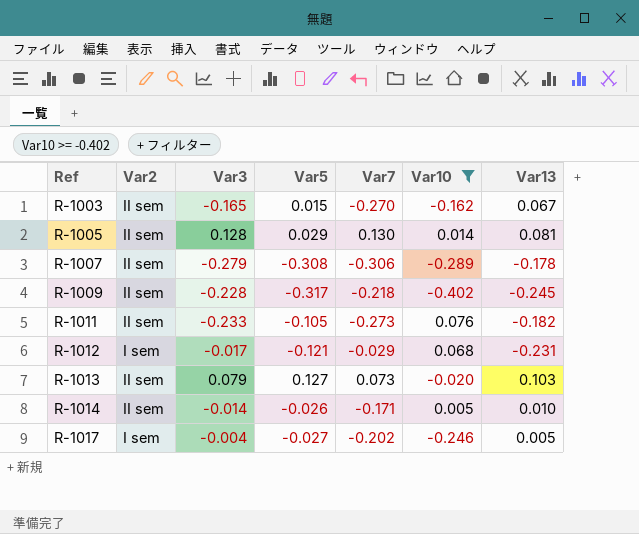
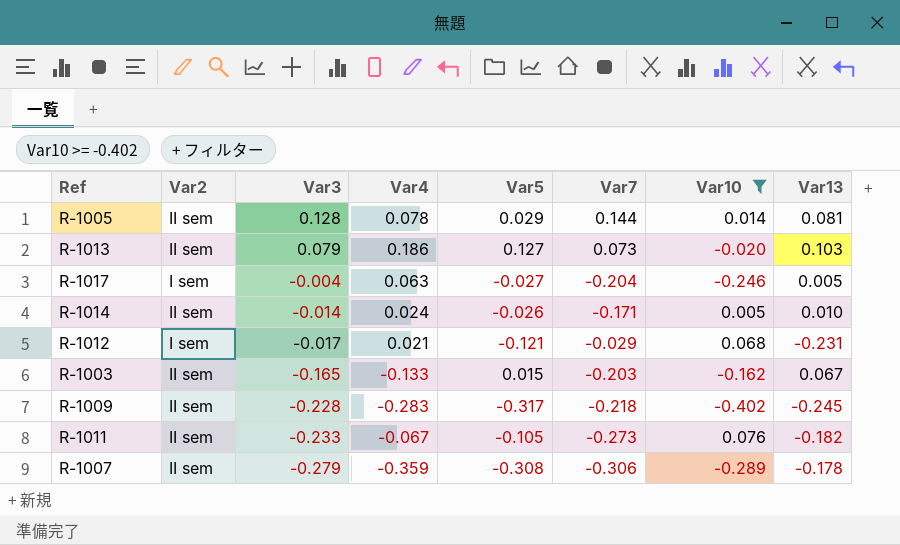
row order: Ref ascending -> Var3 descending
column Var4 | position: none -> 4
R-1005 | Var7: 0.130 -> 0.144
R-1017 | Var7: -0.202 -> -0.204
R-1003 | Var7: -0.270 -> -0.203

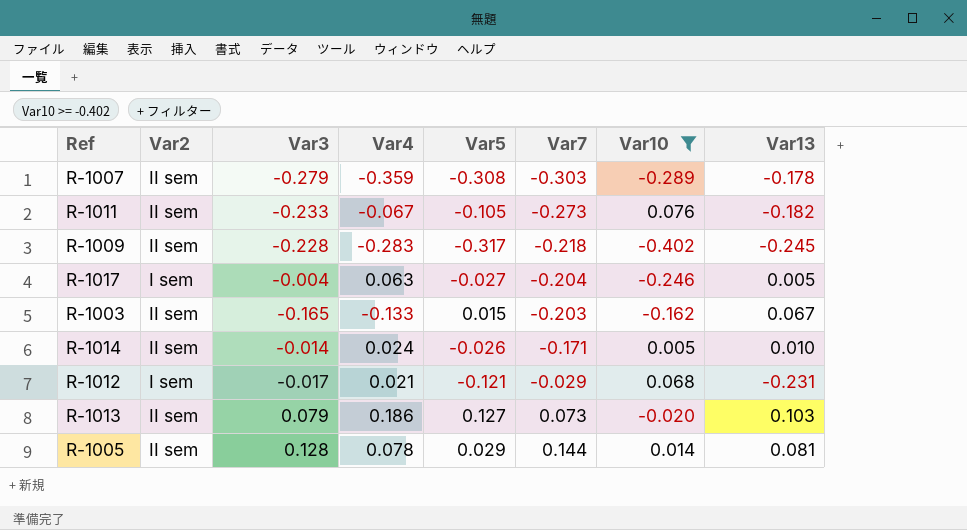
row order: Var3 descending -> Var7 ascending
R-1007 | Var7: -0.306 -> -0.303

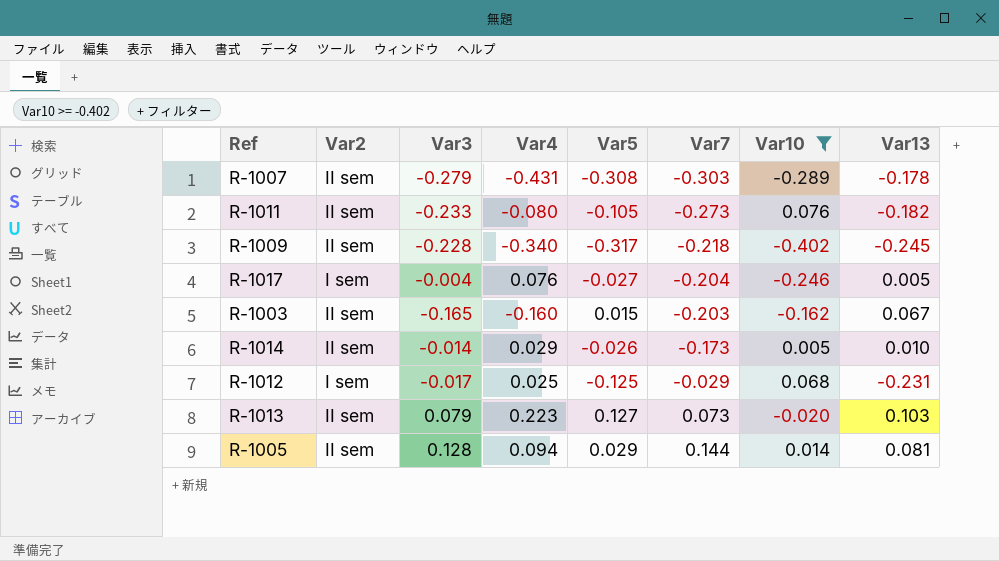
R-1007 | Var4: -0.359 -> -0.431
R-1011 | Var4: -0.067 -> -0.080
R-1009 | Var4: -0.283 -> -0.340
R-1017 | Var4: 0.063 -> 0.076
R-1003 | Var4: -0.133 -> -0.160
R-1014 | Var4: 0.024 -> 0.029
R-1014 | Var7: -0.171 -> -0.173
R-1012 | Var4: 0.021 -> 0.025
R-1012 | Var5: -0.121 -> -0.125
R-1013 | Var4: 0.186 -> 0.223
R-1005 | Var4: 0.078 -> 0.094

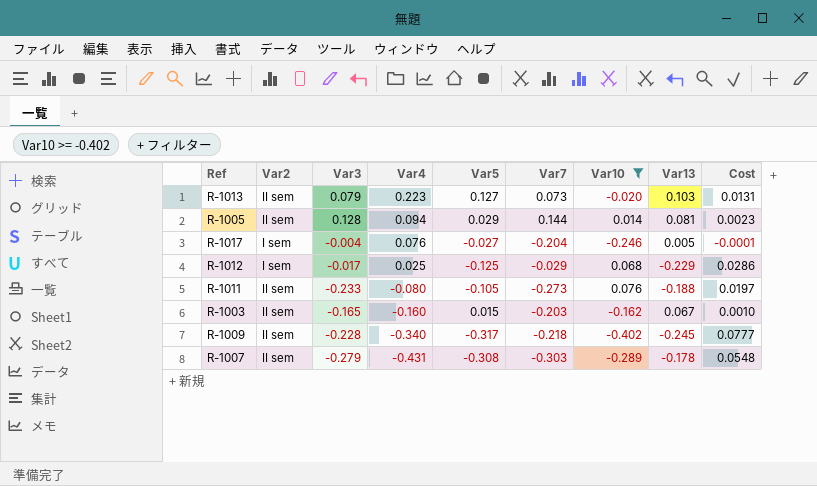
row order: Var7 ascending -> Var4 descending
column Cost | formula: none -> [Var5] * [Var13]
row R-1014: II sem | -0.014 | 0.029 | -0.026 | -0.173 | 0.005 | 0.010 -> none
R-1012 | Var13: -0.231 -> -0.229
R-1011 | Var13: -0.182 -> -0.188

